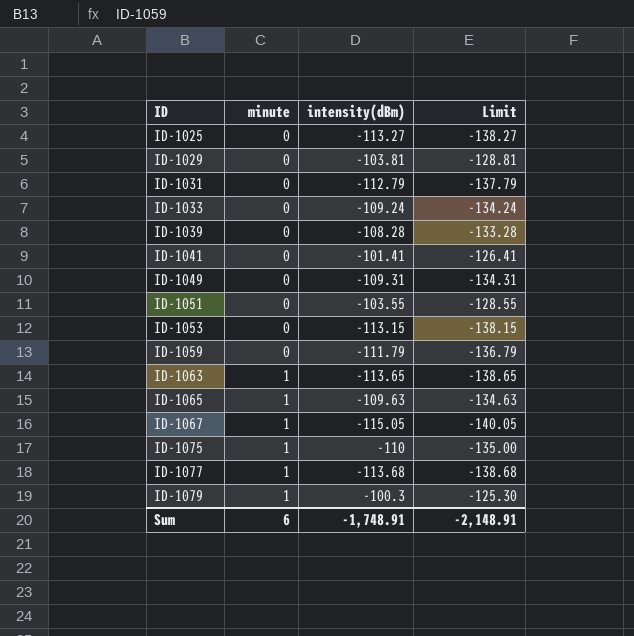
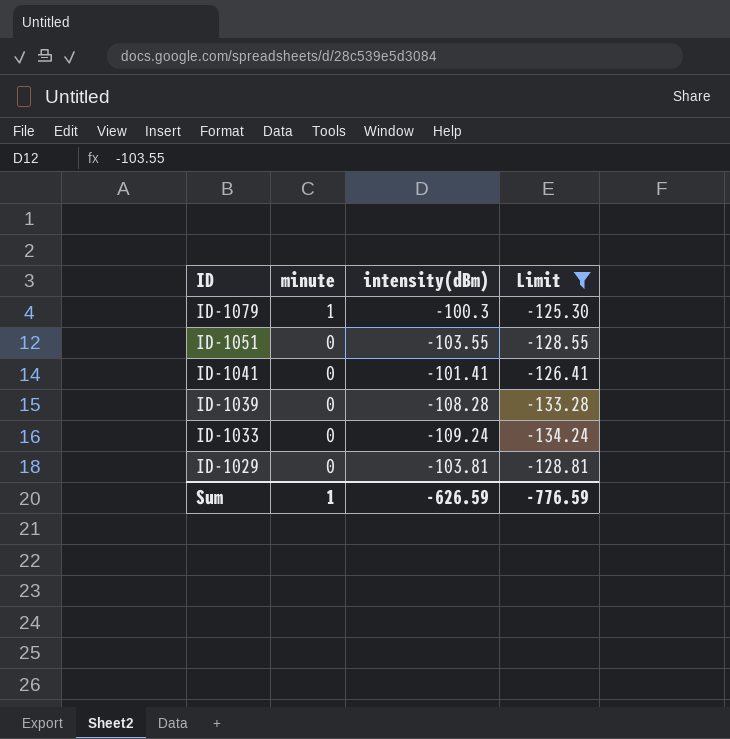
filter: none -> Limit >= -134.24
row order: ID ascending -> ID descending
Sum | minute: 6 -> 1
Sum | intensity(dBm): -1,748.91 -> -626.59
Sum | Limit: -2,148.91 -> -776.59

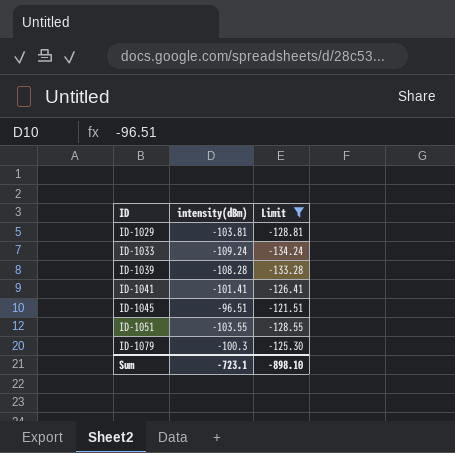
row order: ID descending -> ID ascending
column minute | position: 2 -> none
row ID-1045: none -> -96.51 | -121.51
Sum | intensity(dBm): -626.59 -> -723.1
Sum | Limit: -776.59 -> -898.10

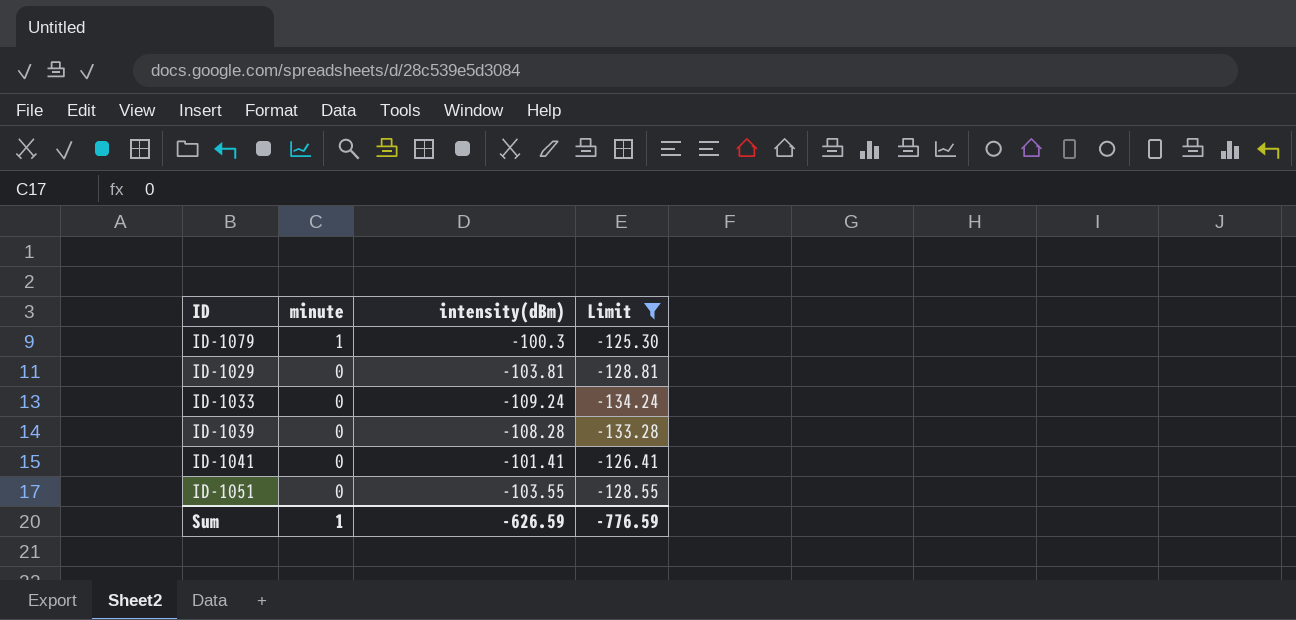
row order: ID ascending -> minute descending
column minute | position: none -> 2
row ID-1045: -96.51 | -121.51 -> none
Sum | intensity(dBm): -723.1 -> -626.59
Sum | Limit: -898.10 -> -776.59

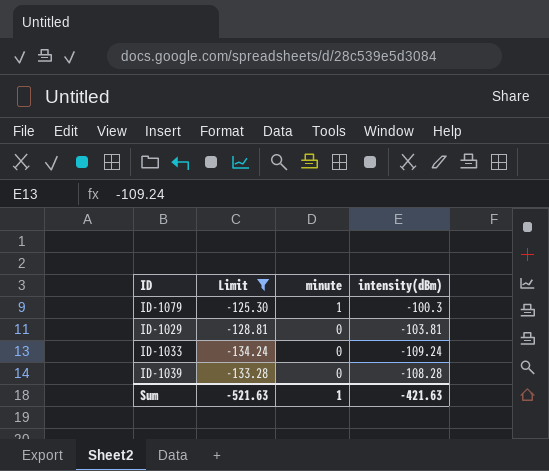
column Limit | position: 4 -> 2
row ID-1041: 0 | -101.41 | -126.41 -> none
row ID-1051: 0 | -103.55 | -128.55 -> none
Sum | Limit: -776.59 -> -521.63
Sum | intensity(dBm): -626.59 -> -421.63

